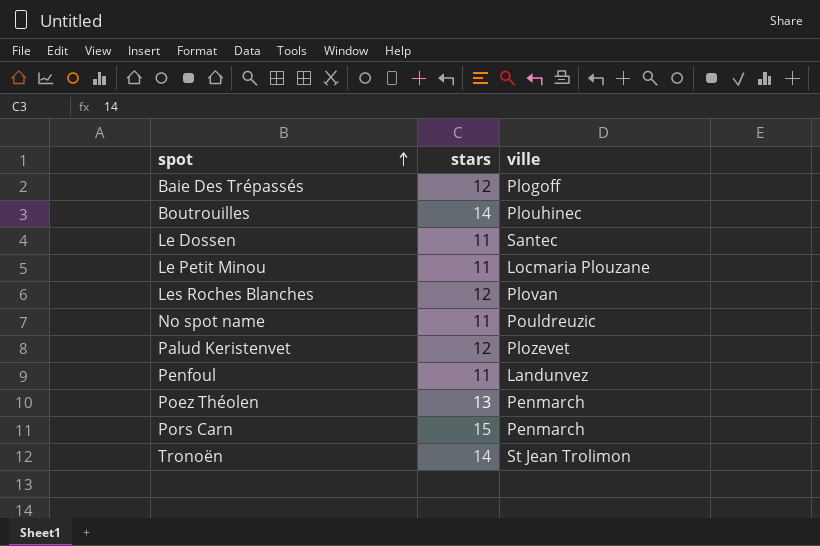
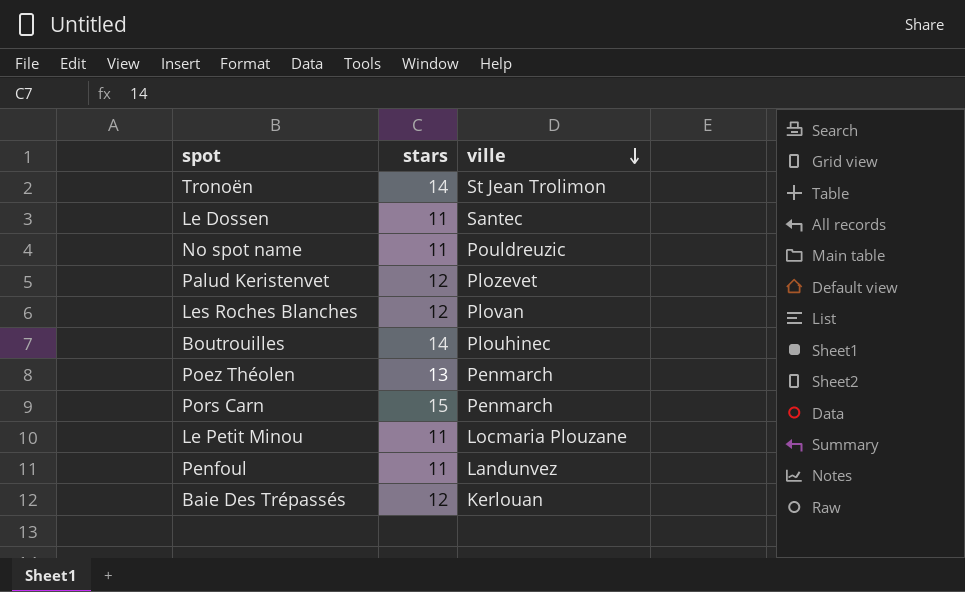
row order: spot ascending -> ville descending
Baie Des Trépassés | ville: Plogoff -> Kerlouan

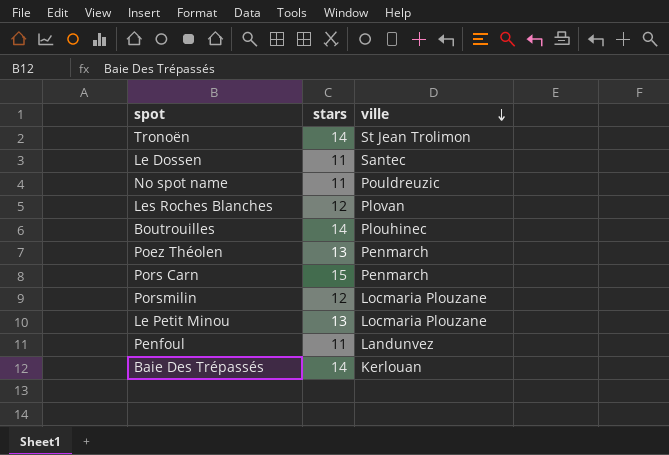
row Palud Keristenvet: 12 | Plozevet -> none
row Porsmilin: none -> 12 | Locmaria Plouzane
Le Petit Minou | stars: 11 -> 13
Baie Des Trépassés | stars: 12 -> 14

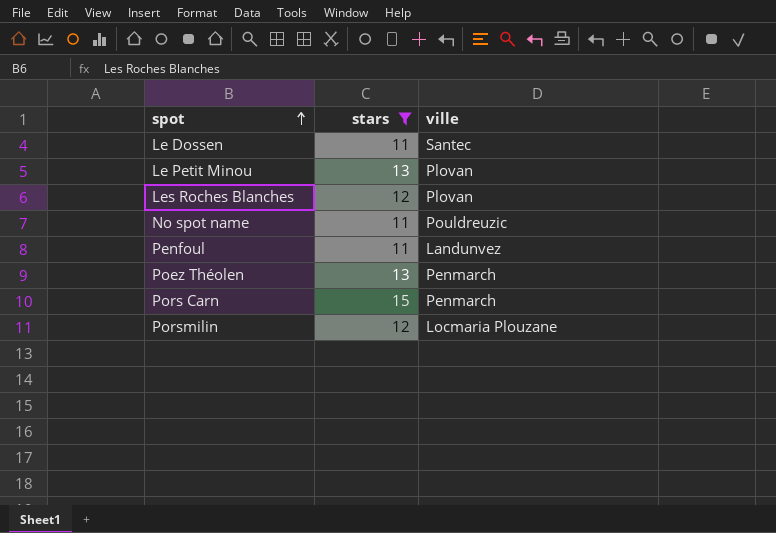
filter: none -> stars != 14
row order: ville descending -> spot ascending
Le Petit Minou | ville: Locmaria Plouzane -> Plovan

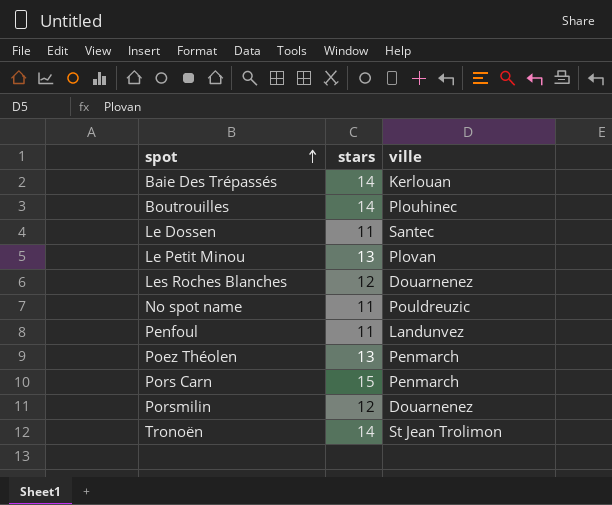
filter: stars != 14 -> none
Les Roches Blanches | ville: Plovan -> Douarnenez
Porsmilin | ville: Locmaria Plouzane -> Douarnenez

